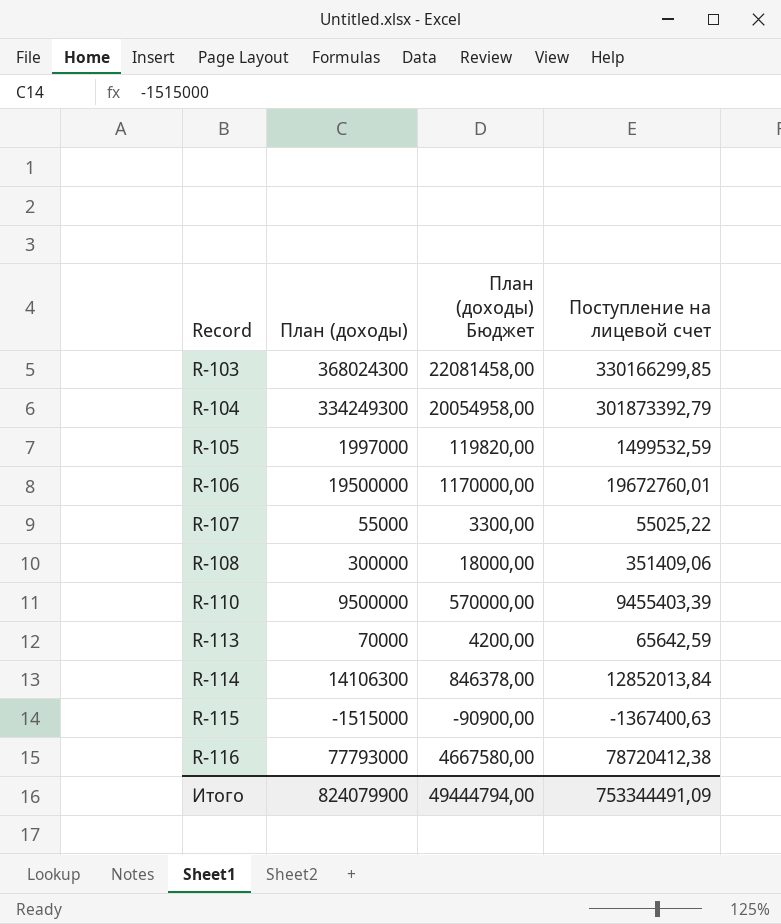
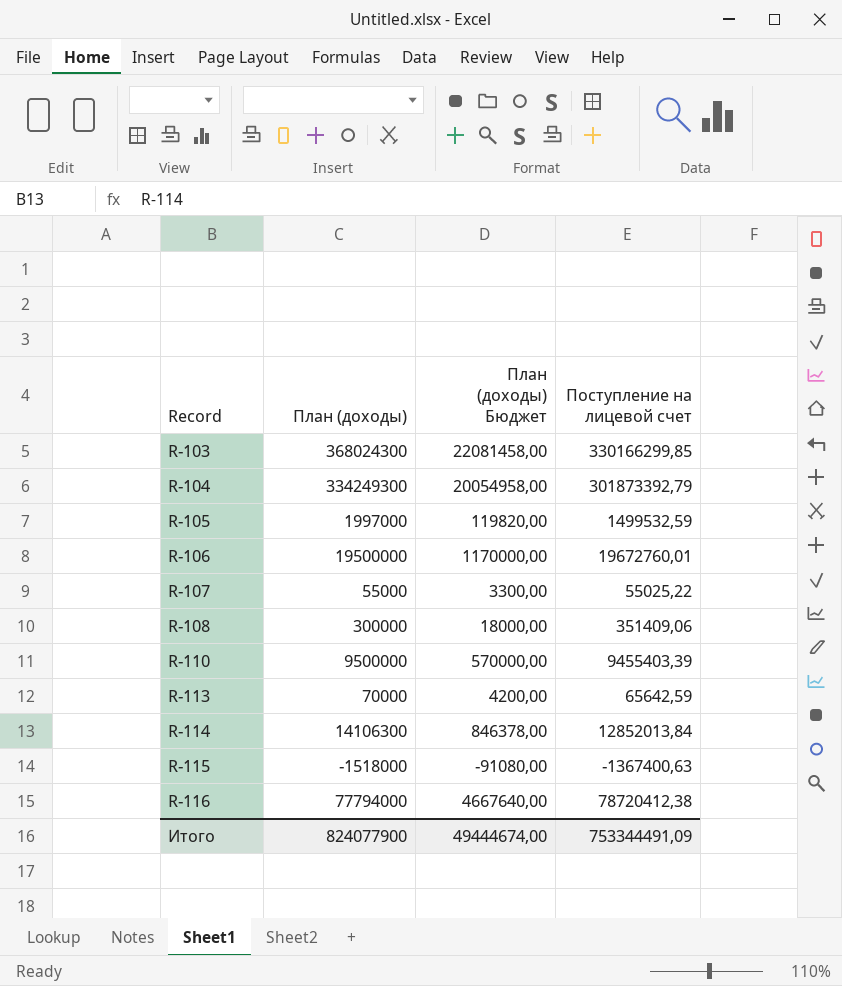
R-115 | План (доходы): -1515000 -> -1518000
R-115 | План (доходы) Бюджет: -90900,00 -> -91080,00
R-116 | План (доходы): 77793000 -> 77794000
R-116 | План (доходы) Бюджет: 4667580,00 -> 4667640,00
Итого | План (доходы): 824079900 -> 824077900
Итого | План (доходы) Бюджет: 49444794,00 -> 49444674,00

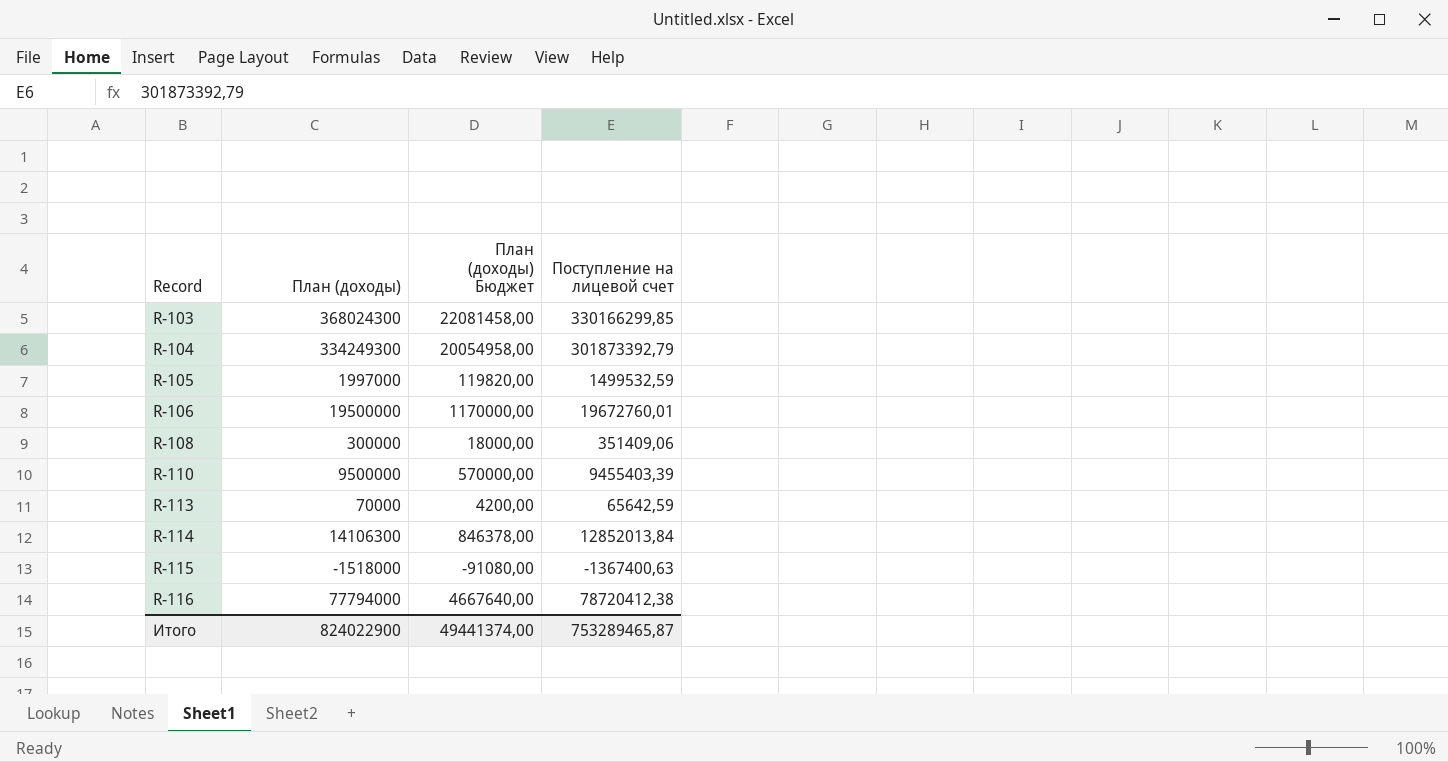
row R-107: 55000 | 3300,00 | 55025,22 -> none
Итого | План (доходы): 824077900 -> 824022900
Итого | План (доходы) Бюджет: 49444674,00 -> 49441374,00
Итого | Поступление на лицевой счет: 753344491,09 -> 753289465,87

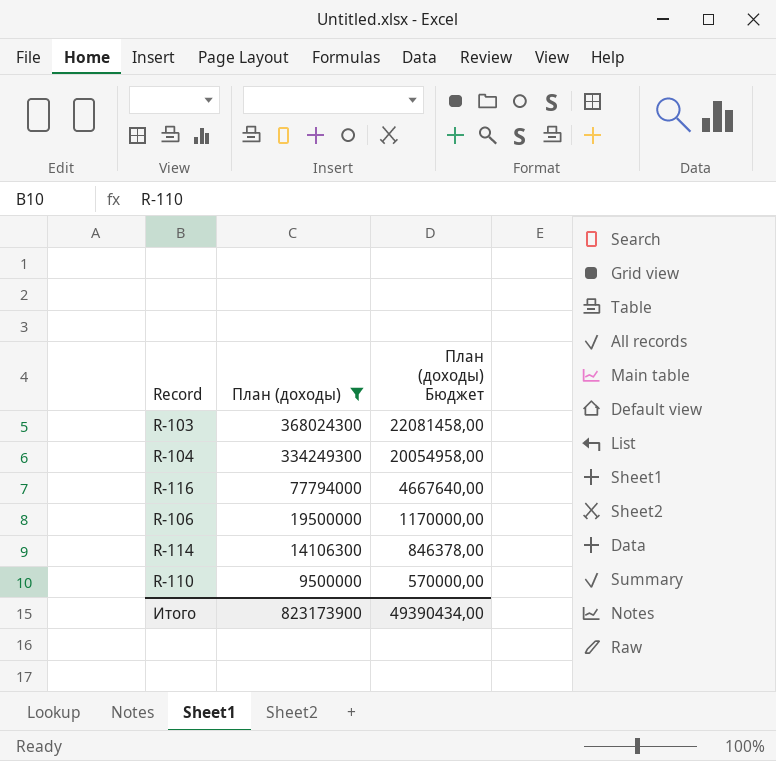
filter: none -> План (доходы) >= 9500000
row order: Record ascending -> План (доходы) descending
column Поступление на лицевой счет | position: 4 -> none
Итого | План (доходы): 824022900 -> 823173900
Итого | План (доходы) Бюджет: 49441374,00 -> 49390434,00

